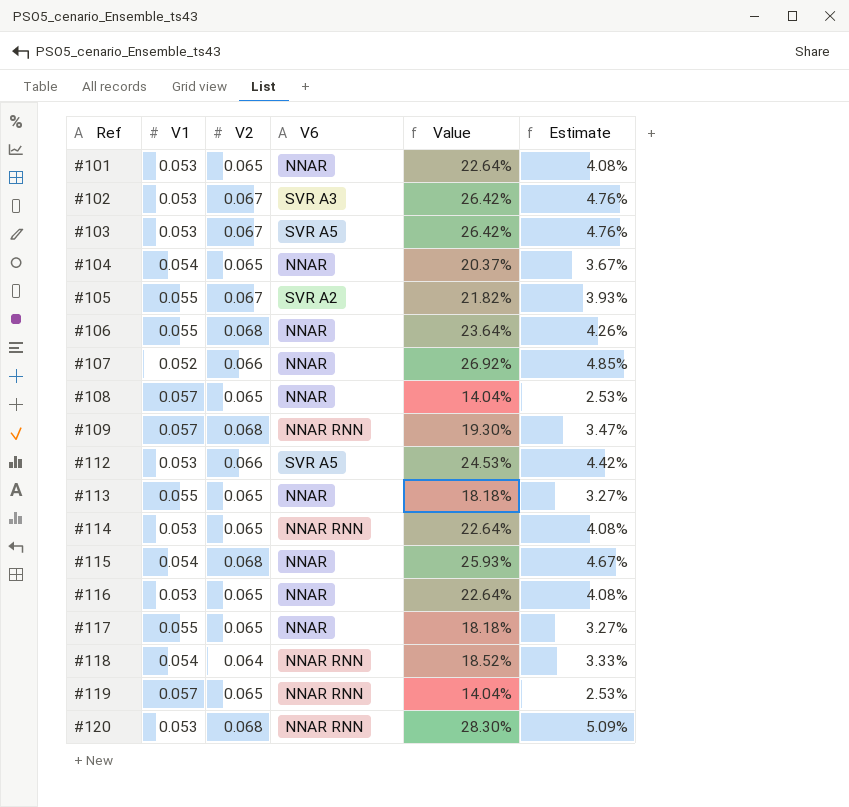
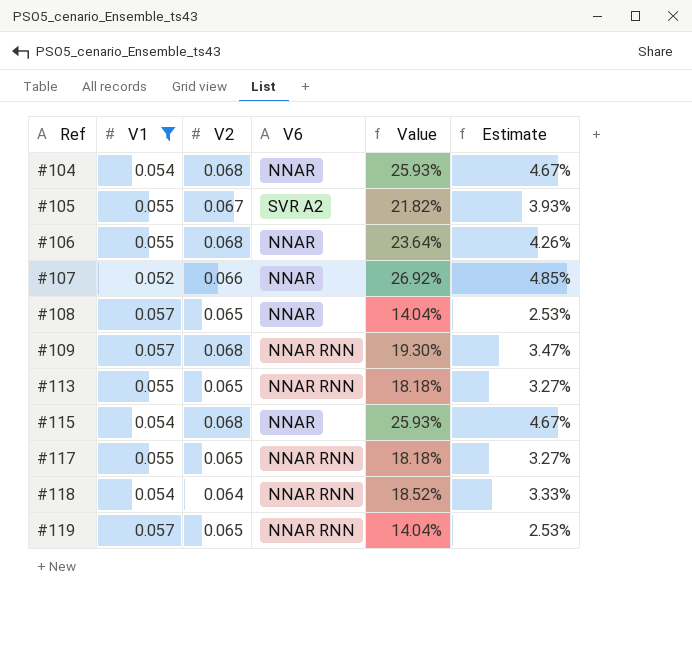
filter: none -> V1 != 0.053
#104 | V2: 0.065 -> 0.068
#104 | Value: 20.37% -> 25.93%
#104 | Estimate: 3.67% -> 4.67%
#113 | V6: NNAR -> NNAR RNN
#117 | V6: NNAR -> NNAR RNN

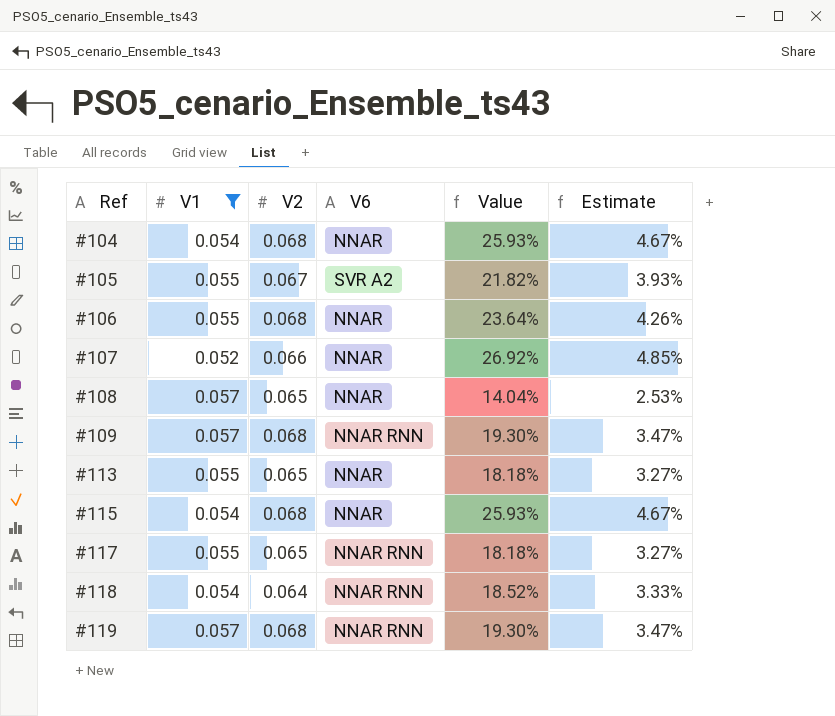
#113 | V6: NNAR RNN -> NNAR
#119 | V2: 0.065 -> 0.068
#119 | Value: 14.04% -> 19.30%
#119 | Estimate: 2.53% -> 3.47%

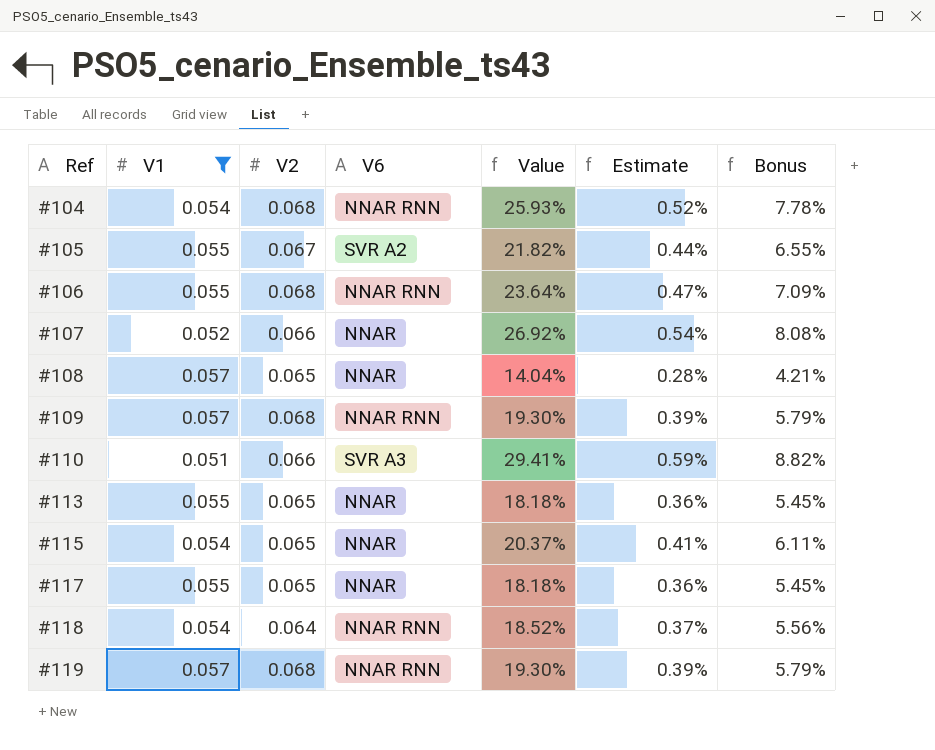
column Estimate | formula: [Value] * 0.18 -> [Value] * 0.02
column Bonus | formula: none -> [Value] * 0.3
#104 | V6: NNAR -> NNAR RNN
#106 | V6: NNAR -> NNAR RNN
row #110: none -> 0.051 | 0.066 | SVR A3 | 29.41% | 0.59% | 8.82%
#115 | V2: 0.068 -> 0.065
#115 | Value: 25.93% -> 20.37%
#117 | V6: NNAR RNN -> NNAR

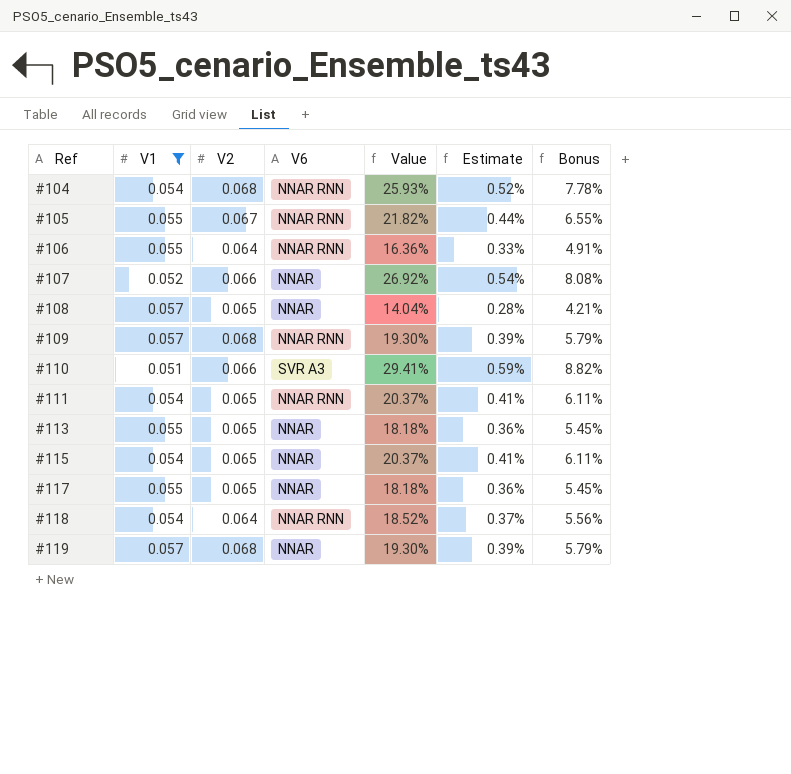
#105 | V6: SVR A2 -> NNAR RNN
#106 | V2: 0.068 -> 0.064
#106 | Value: 23.64% -> 16.36%
#106 | Estimate: 0.47% -> 0.33%
#106 | Bonus: 7.09% -> 4.91%
row #111: none -> 0.054 | 0.065 | NNAR RNN | 20.37% | 0.41% | 6.11%
#119 | V6: NNAR RNN -> NNAR

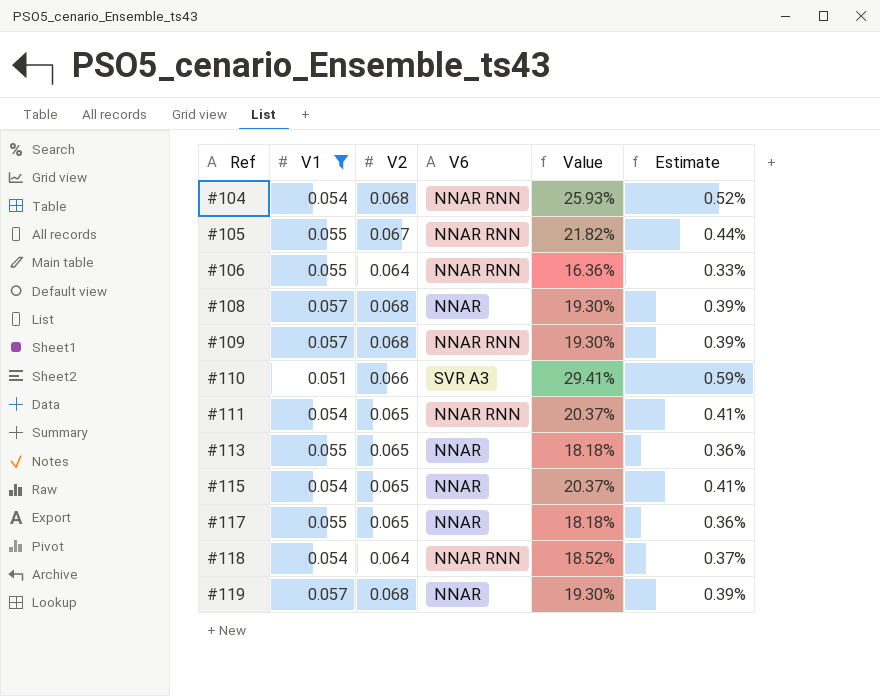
column Bonus | formula: [Value] * 0.3 -> none
row #107: 0.052 | 0.066 | NNAR | 26.92% | 0.54% | 8.08% -> none
#108 | V2: 0.065 -> 0.068
#108 | Value: 14.04% -> 19.30%
#108 | Estimate: 0.28% -> 0.39%

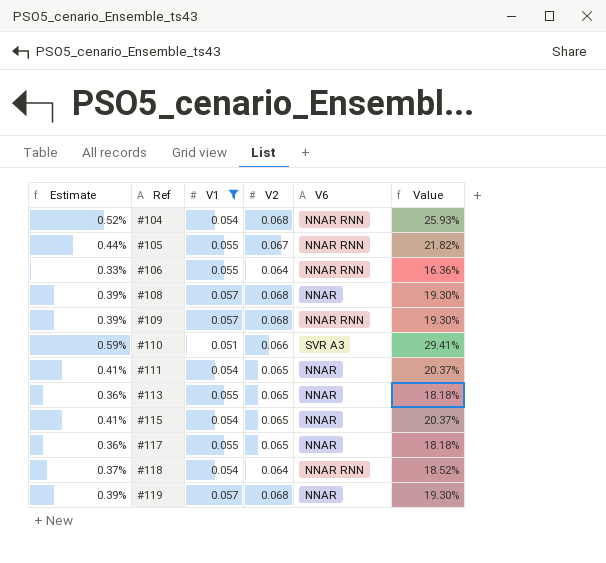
column Estimate | position: 6 -> 1
#111 | V6: NNAR RNN -> NNAR

